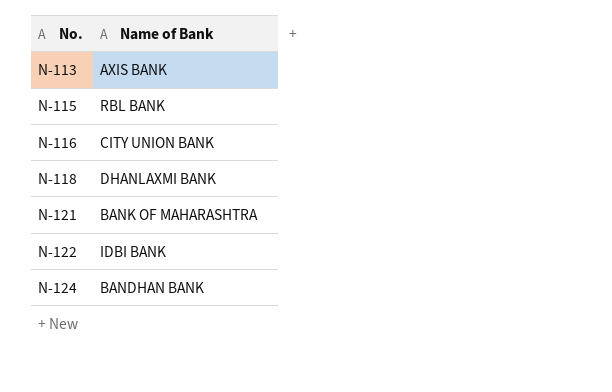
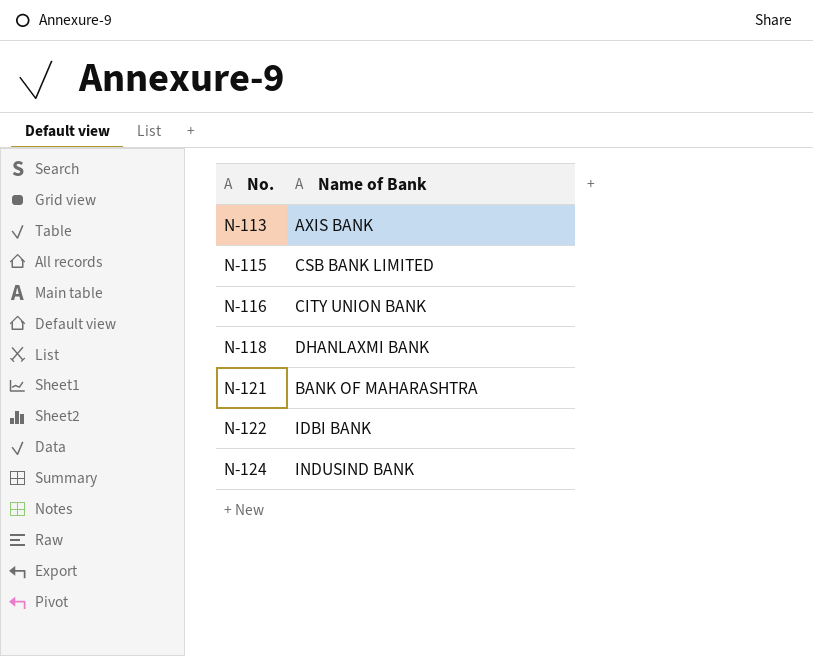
N-115 | Name of Bank: RBL BANK -> CSB BANK LIMITED
N-124 | Name of Bank: BANDHAN BANK -> INDUSIND BANK

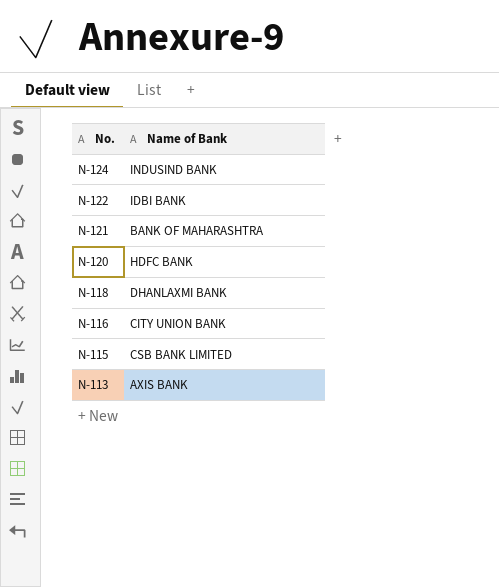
row order: No. ascending -> No. descending
row N-120: none -> HDFC BANK

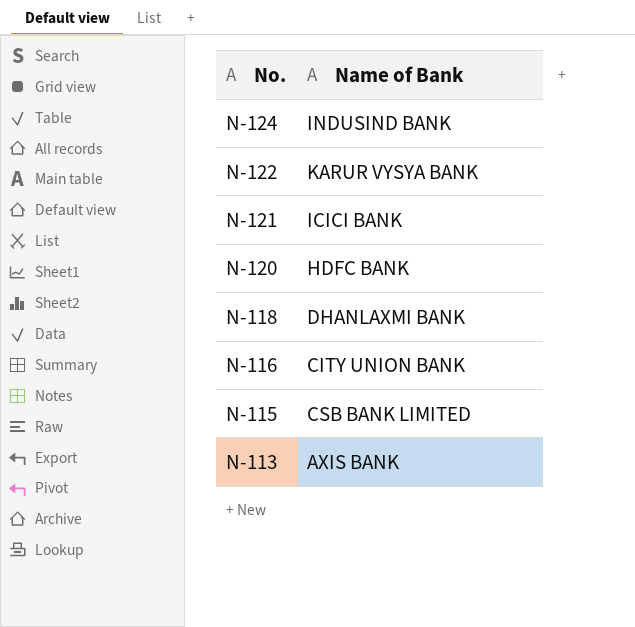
N-122 | Name of Bank: IDBI BANK -> KARUR VYSYA BANK
N-121 | Name of Bank: BANK OF MAHARASHTRA -> ICICI BANK

